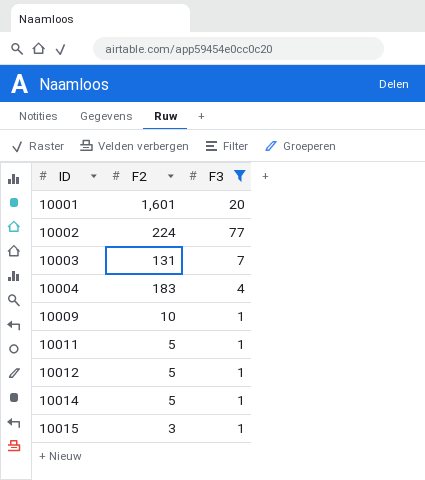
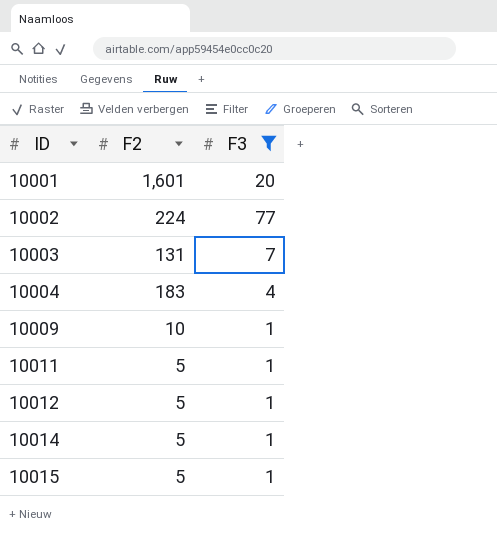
10015 | F2: 3 -> 5

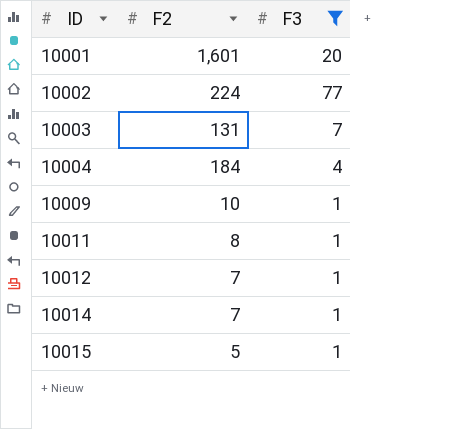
10004 | F2: 183 -> 184
10011 | F2: 5 -> 8
10012 | F2: 5 -> 7
10014 | F2: 5 -> 7

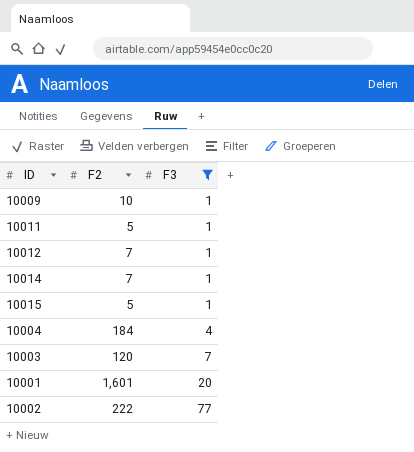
row order: ID ascending -> F3 ascending
10011 | F2: 8 -> 5
10003 | F2: 131 -> 120
10002 | F2: 224 -> 222

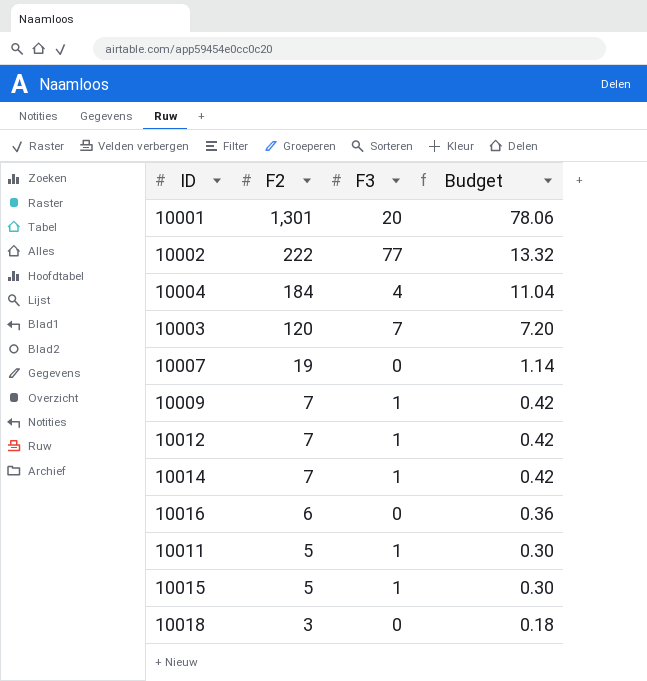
filter: F3 != 0 -> none
row order: F3 ascending -> F2 descending
column Budget | formula: none -> [F2] * 0.06
10001 | F2: 1,601 -> 1,301
10009 | F2: 10 -> 7

